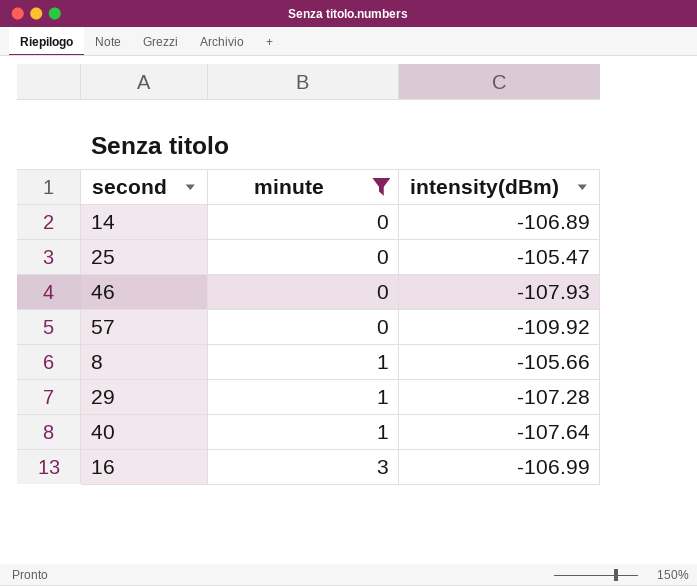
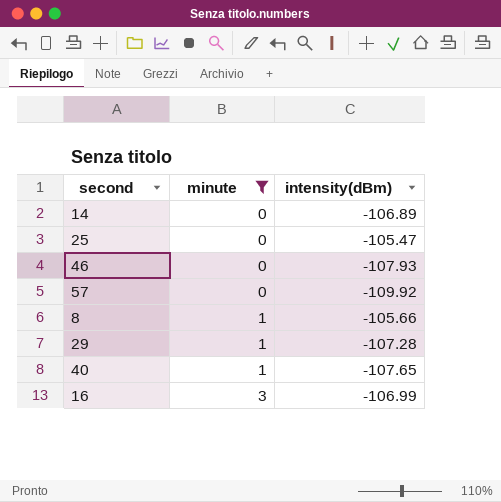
40 | intensity(dBm): -107.64 -> -107.65

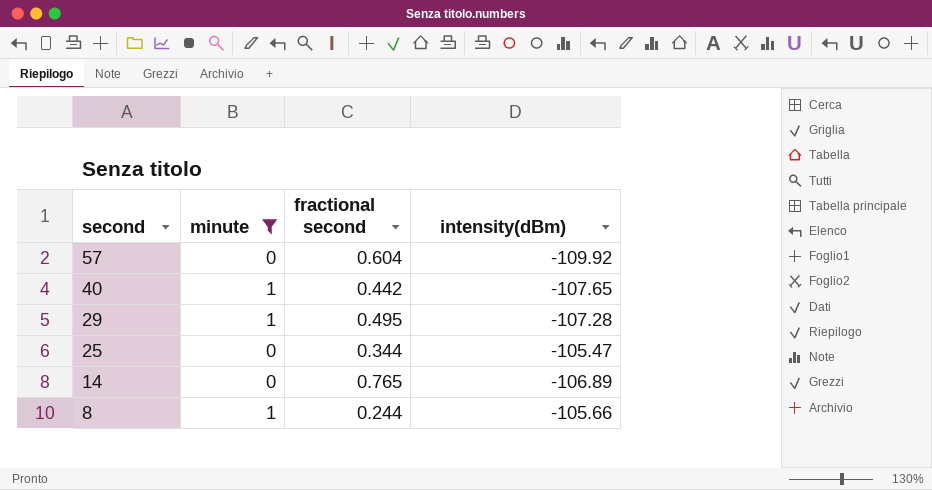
row order: minute ascending -> second descending
column fractional second | position: none -> 3
row 46: 0 | -107.93 -> none
row 16: 3 | -106.99 -> none

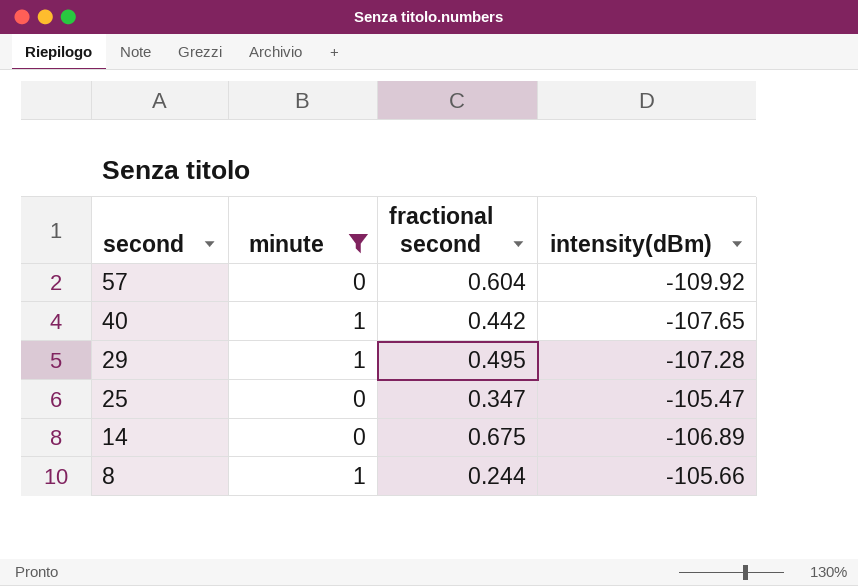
25 | fractional second: 0.344 -> 0.347
14 | fractional second: 0.765 -> 0.675

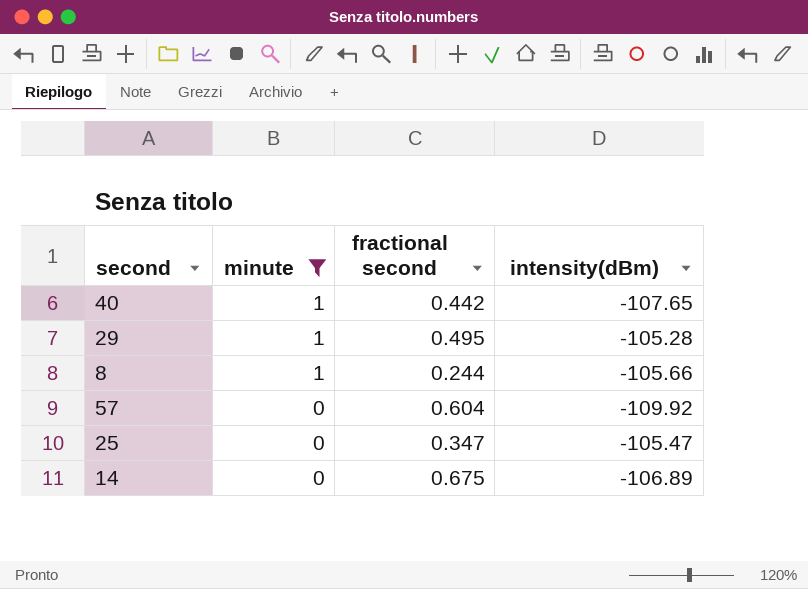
row order: second descending -> minute descending
29 | intensity(dBm): -107.28 -> -105.28

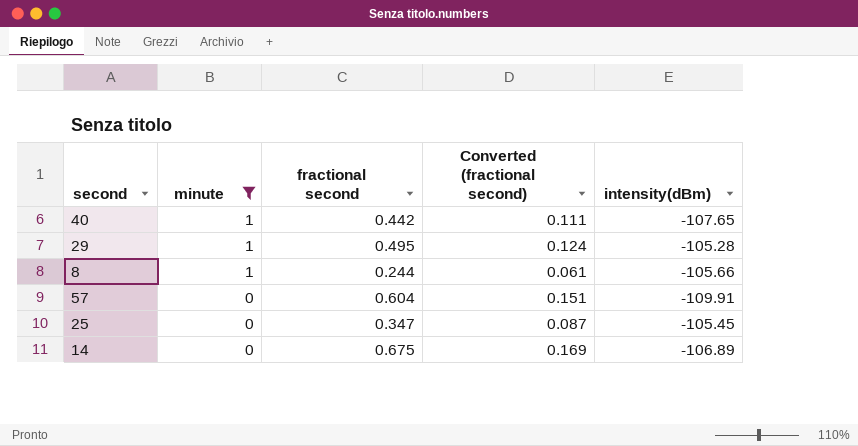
column Converted (fractional second) | formula: none -> [fractional second] * 0.25
57 | intensity(dBm): -109.92 -> -109.91
25 | intensity(dBm): -105.47 -> -105.45

